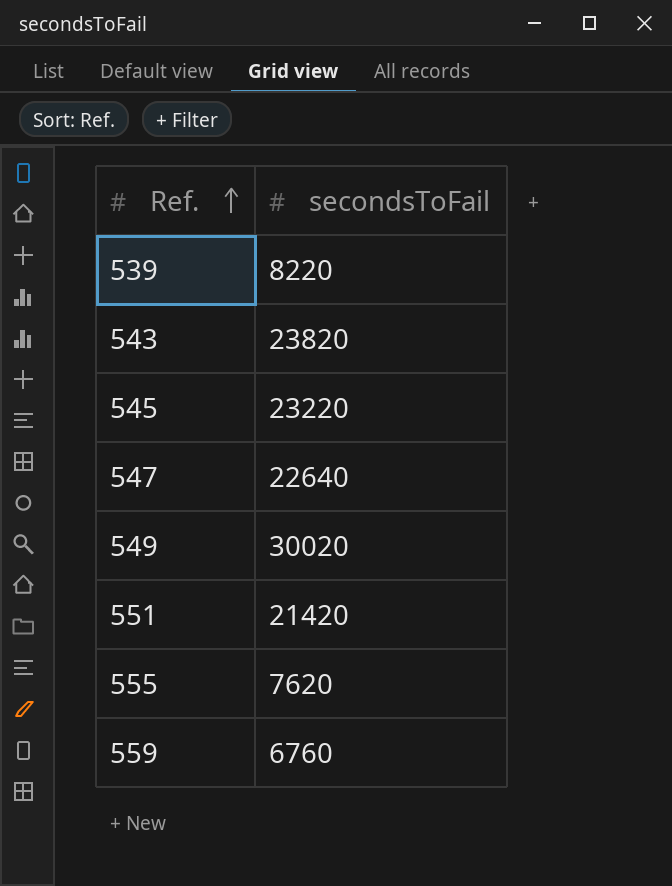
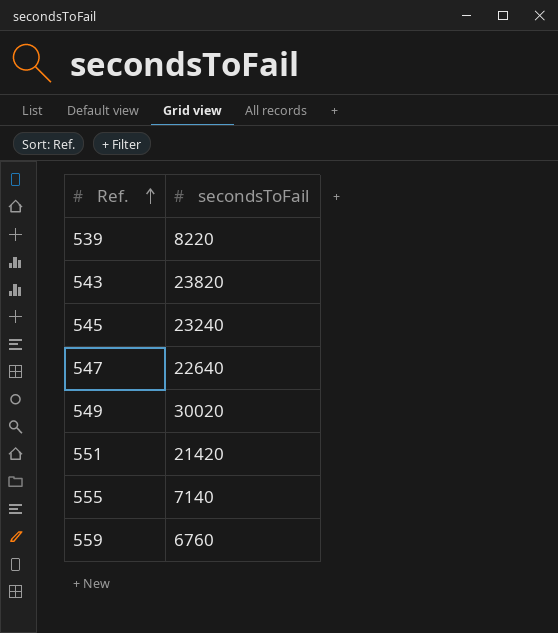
545 | secondsToFail: 23220 -> 23240
555 | secondsToFail: 7620 -> 7140

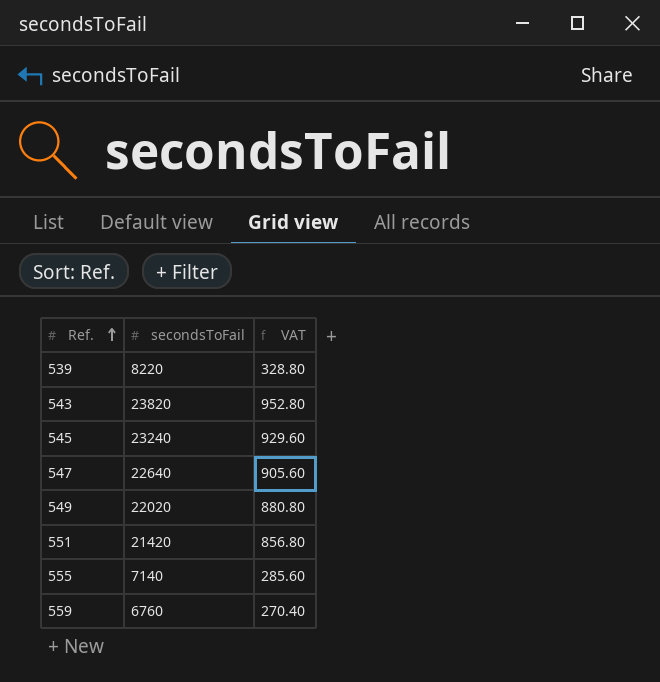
column VAT | formula: none -> [secondsToFail] * 0.04
549 | secondsToFail: 30020 -> 22020

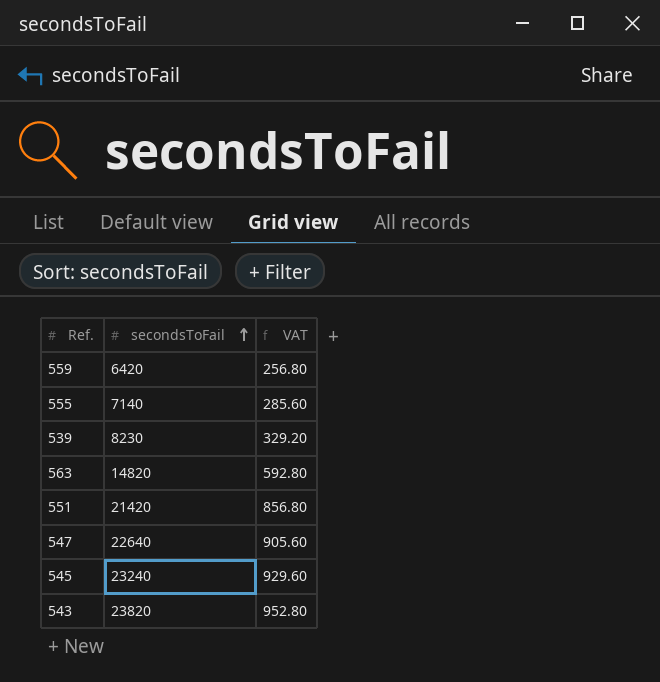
row order: Ref. ascending -> secondsToFail ascending
row 549: 22020 | 880.80 -> none
559 | secondsToFail: 6760 -> 6420
559 | VAT: 270.40 -> 256.80
539 | secondsToFail: 8220 -> 8230
539 | VAT: 328.80 -> 329.20
row 563: none -> 14820 | 592.80

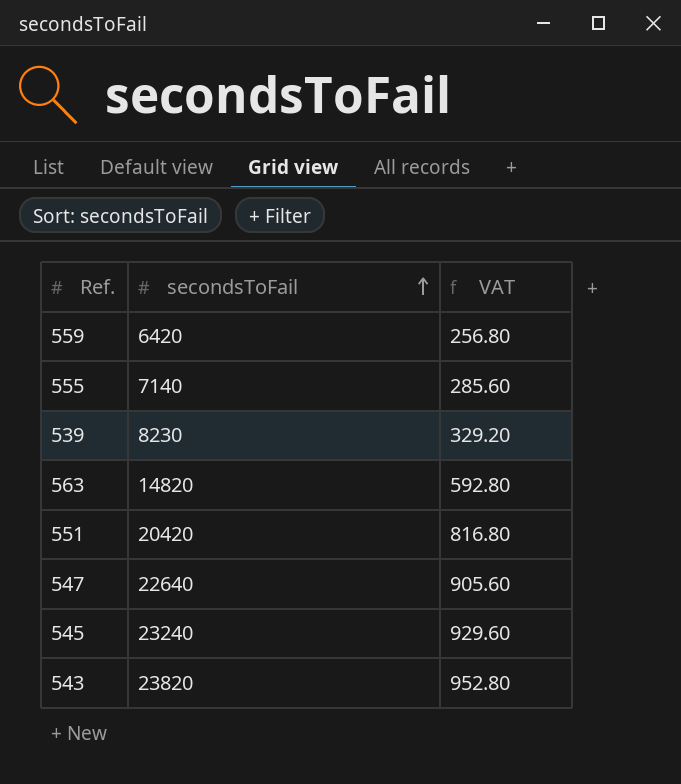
551 | secondsToFail: 21420 -> 20420
551 | VAT: 856.80 -> 816.80

